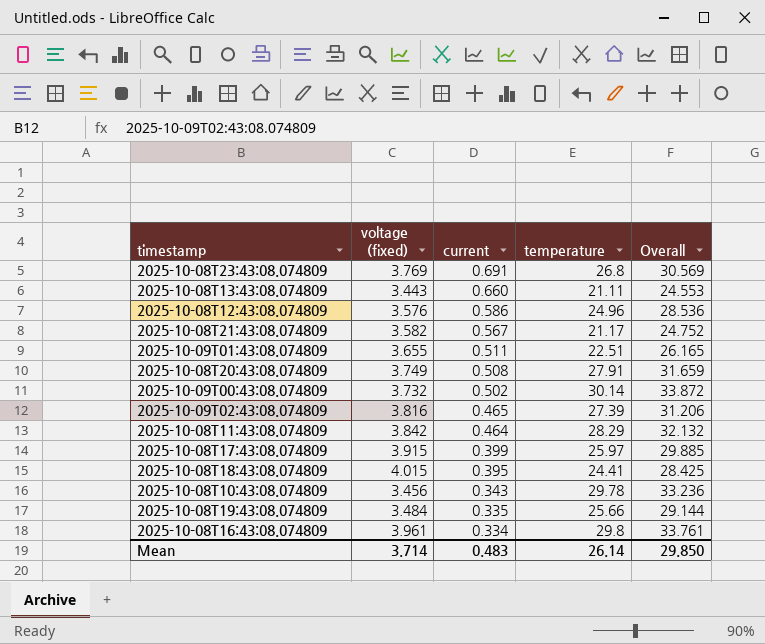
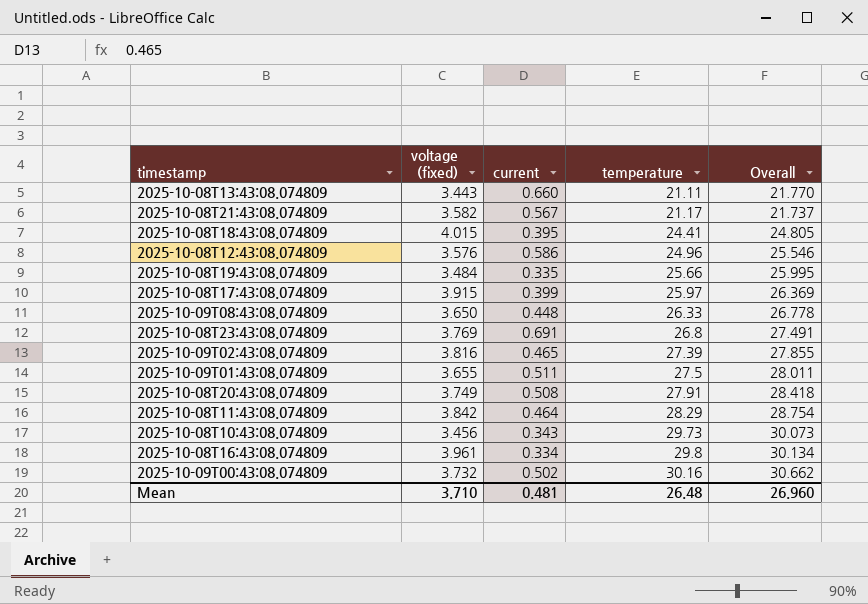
row order: current descending -> temperature ascending
column Overall | formula: [voltage (fixed)] + [temperature] -> [current] + [temperature]
row 2025-10-09T08:43:08.074809: none -> 3.650 | 0.448 | 26.33 | 26.778
2025-10-09T01:43:08.074809 | temperature: 22.51 -> 27.5
2025-10-08T10:43:08.074809 | temperature: 29.78 -> 29.73
2025-10-09T00:43:08.074809 | temperature: 30.14 -> 30.16
Mean | voltage (fixed): 3.714 -> 3.710
Mean | current: 0.483 -> 0.481
Mean | temperature: 26.14 -> 26.48
Mean | Overall: 29.850 -> 26.960

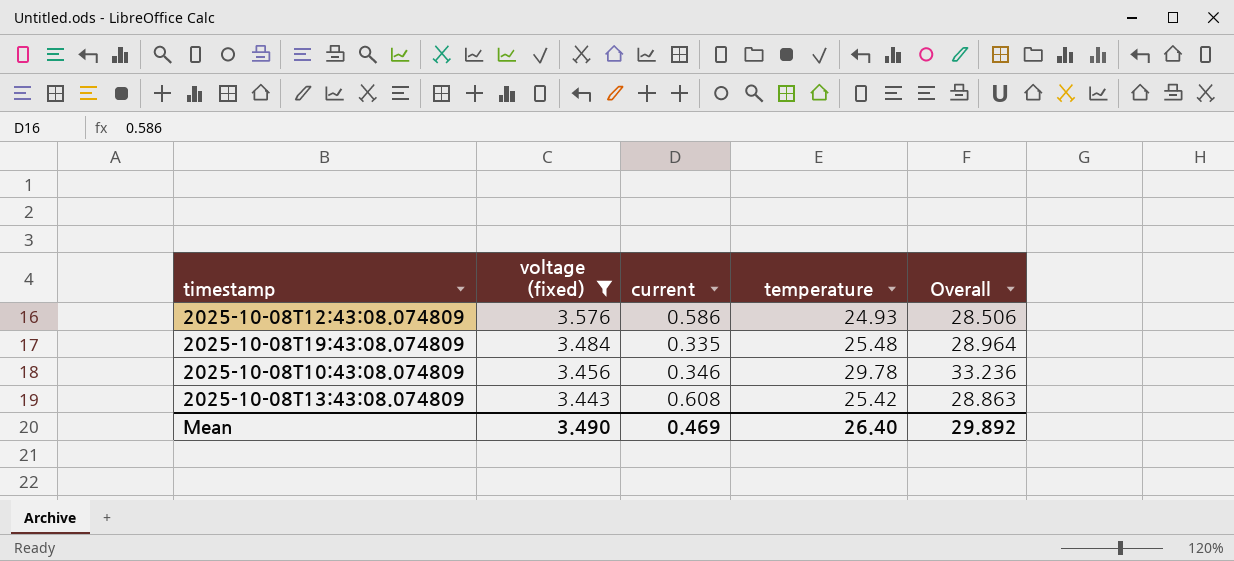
filter: none -> voltage (fixed) <= 3.576
row order: temperature ascending -> voltage (fixed) descending
column Overall | formula: [current] + [temperature] -> [voltage (fixed)] + [temperature]
2025-10-08T12:43:08.074809 | temperature: 24.96 -> 24.93
2025-10-08T19:43:08.074809 | temperature: 25.66 -> 25.48
2025-10-08T10:43:08.074809 | current: 0.343 -> 0.346
2025-10-08T10:43:08.074809 | temperature: 29.73 -> 29.78
2025-10-08T13:43:08.074809 | current: 0.660 -> 0.608
2025-10-08T13:43:08.074809 | temperature: 21.11 -> 25.42
Mean | voltage (fixed): 3.710 -> 3.490
Mean | current: 0.481 -> 0.469
Mean | temperature: 26.48 -> 26.40
Mean | Overall: 26.960 -> 29.892

